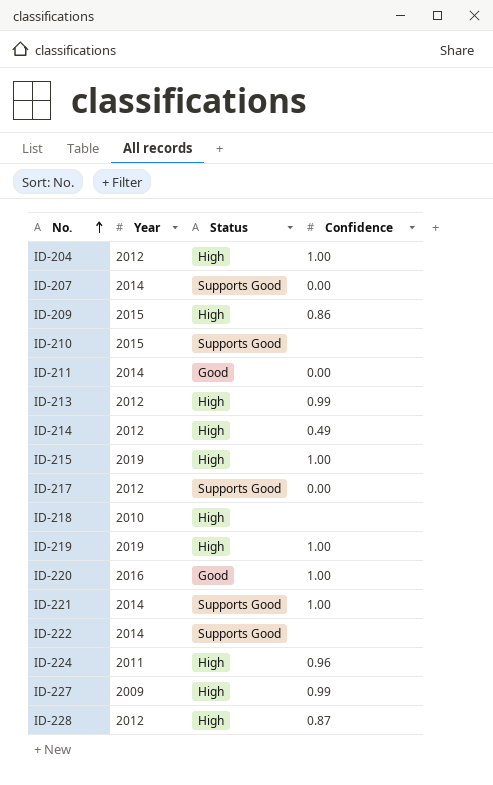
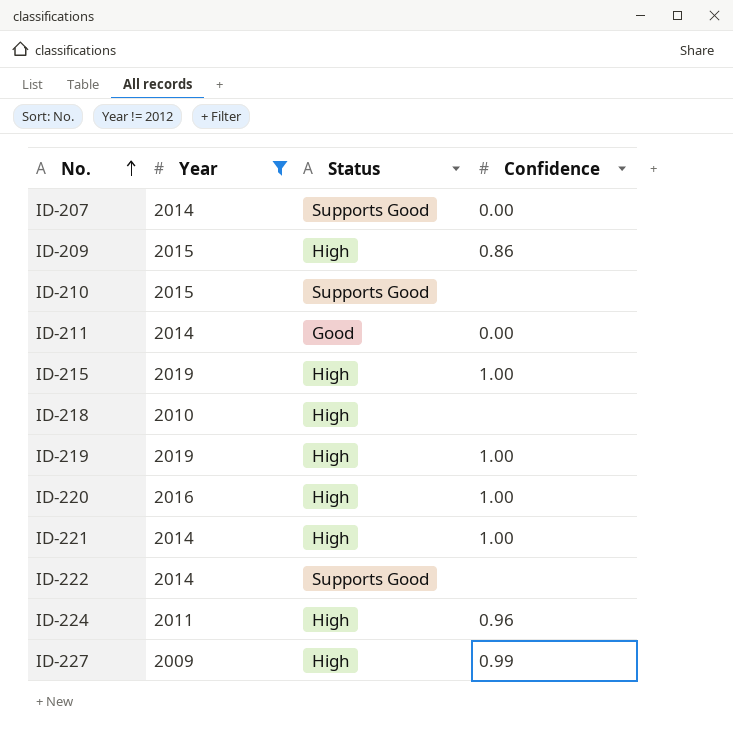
filter: none -> Year != 2012
ID-220 | Status: Good -> High
ID-221 | Status: Supports Good -> High

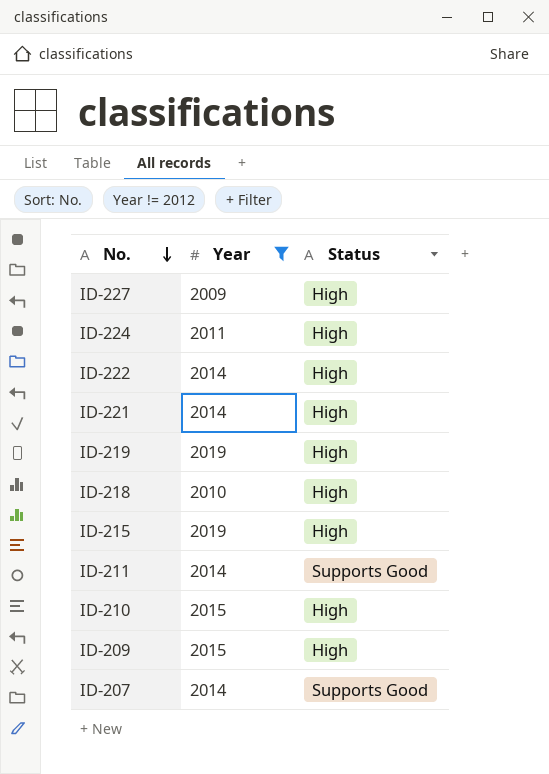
row order: No. ascending -> No. descending
column Confidence | position: 4 -> none
row ID-220: 2016 | High | 1.00 -> none
ID-222 | Status: Supports Good -> High
ID-211 | Status: Good -> Supports Good
ID-210 | Status: Supports Good -> High

